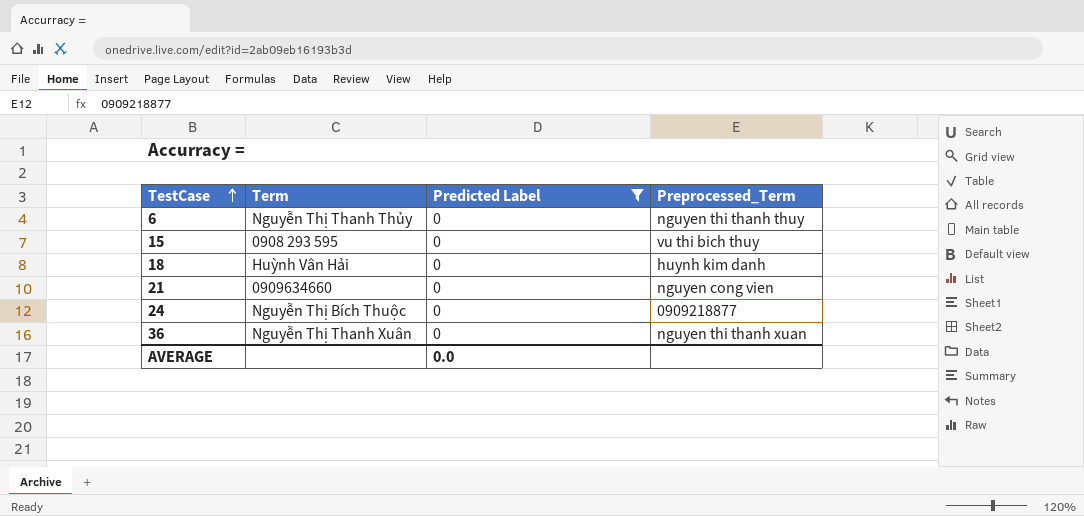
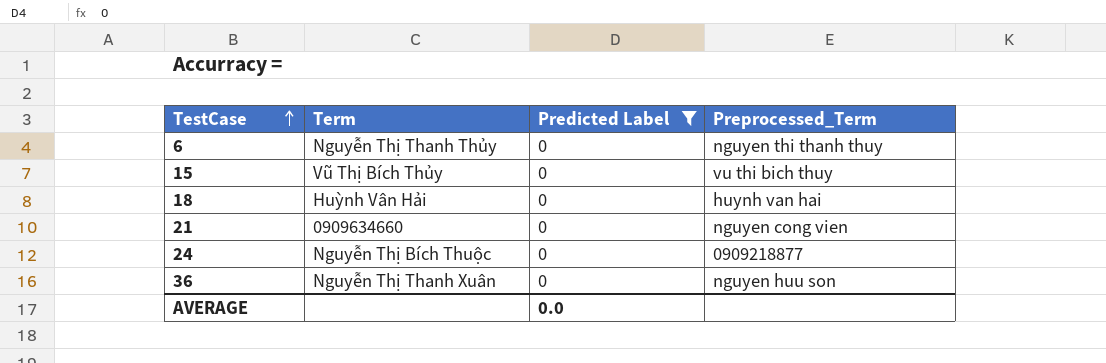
15 | Term: 0908 293 595 -> Vũ Thị Bích Thủy
18 | Preprocessed_Term: huynh kim danh -> huynh van hai
36 | Preprocessed_Term: nguyen thi thanh xuan -> nguyen huu son

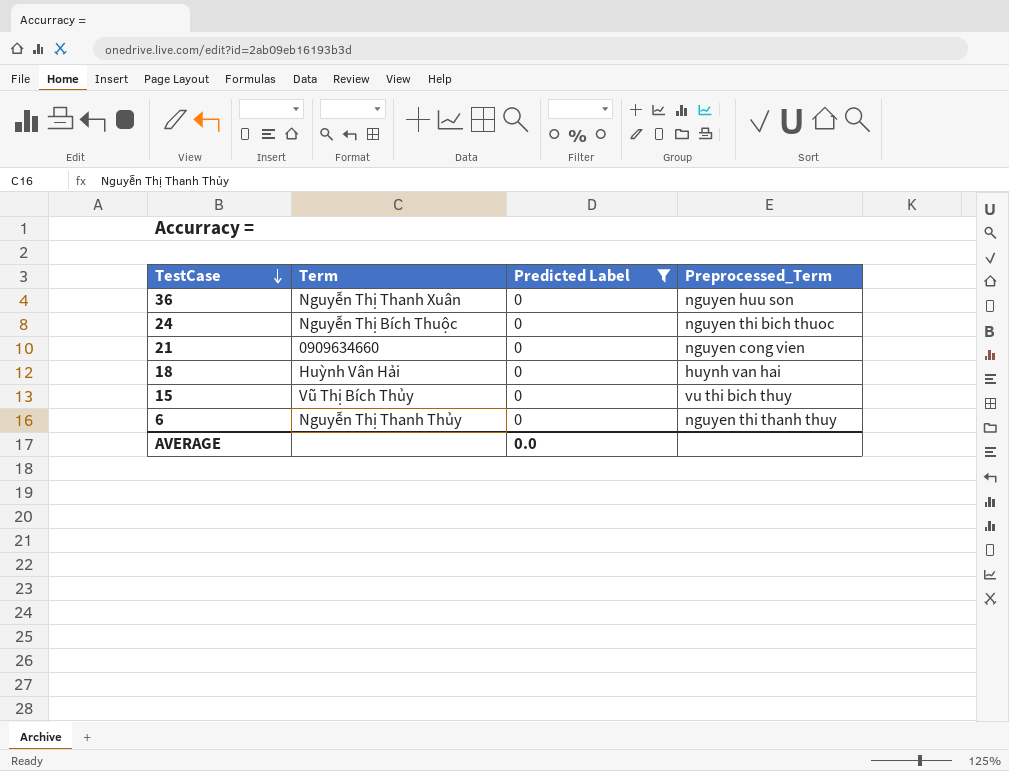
row order: TestCase ascending -> TestCase descending
24 | Preprocessed_Term: 0909218877 -> nguyen thi bich thuoc

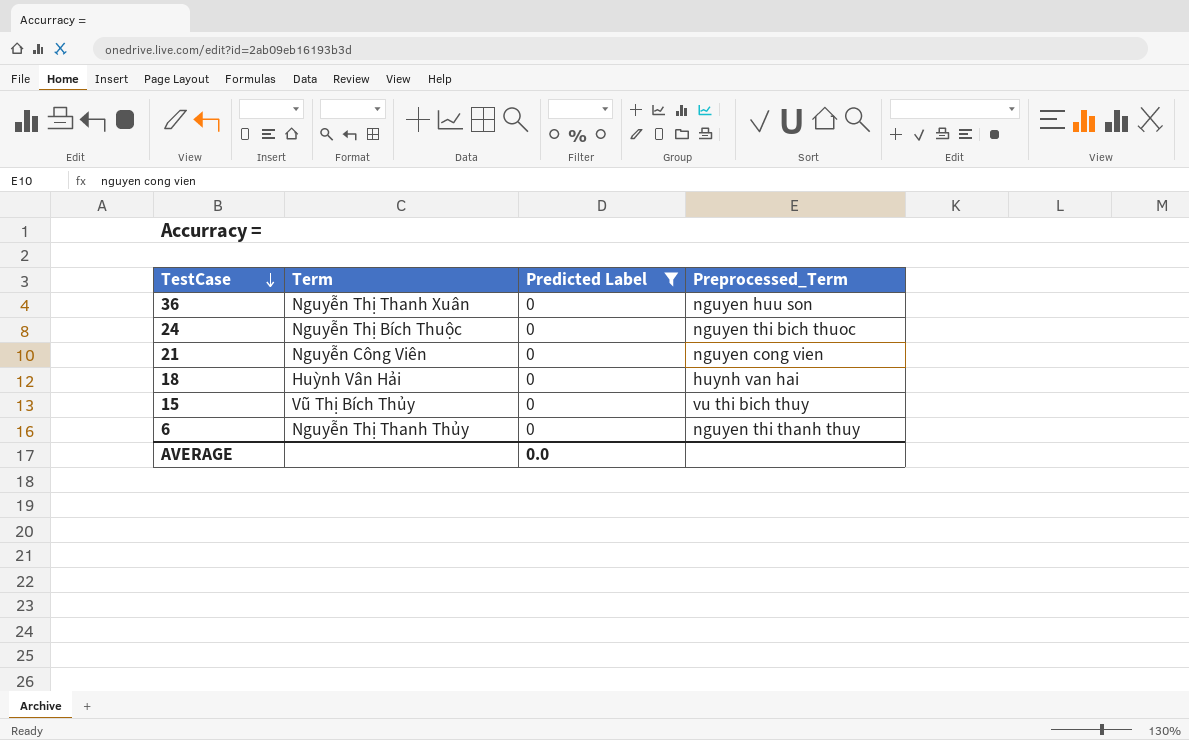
21 | Term: 0909634660 -> Nguyễn Công Viên

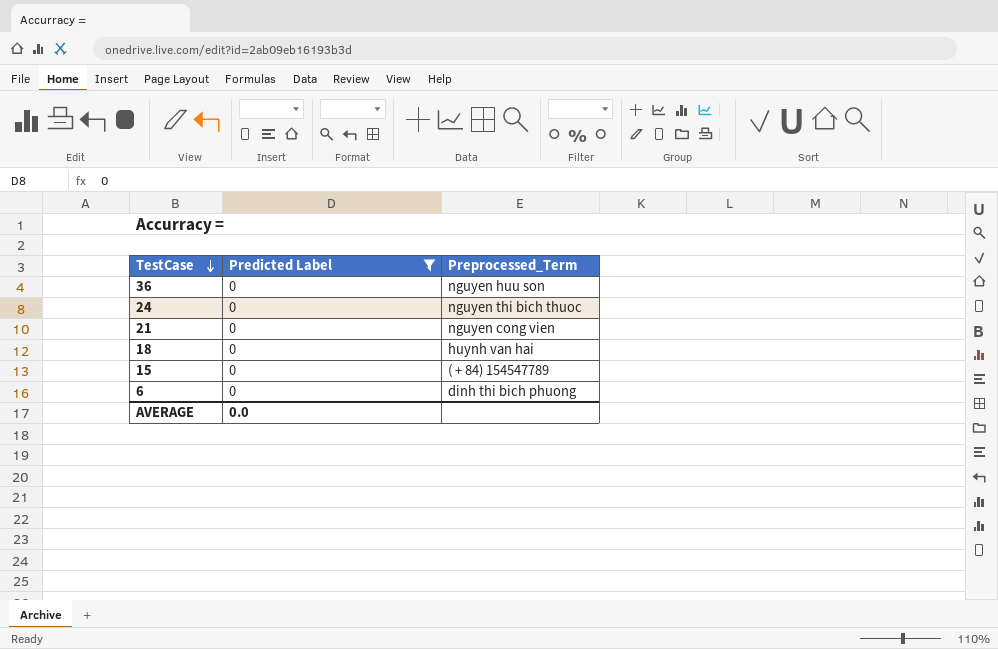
column Term | position: 2 -> none
15 | Preprocessed_Term: vu thi bich thuy -> ( + 84) 154547789
6 | Preprocessed_Term: nguyen thi thanh thuy -> dinh thi bich phuong

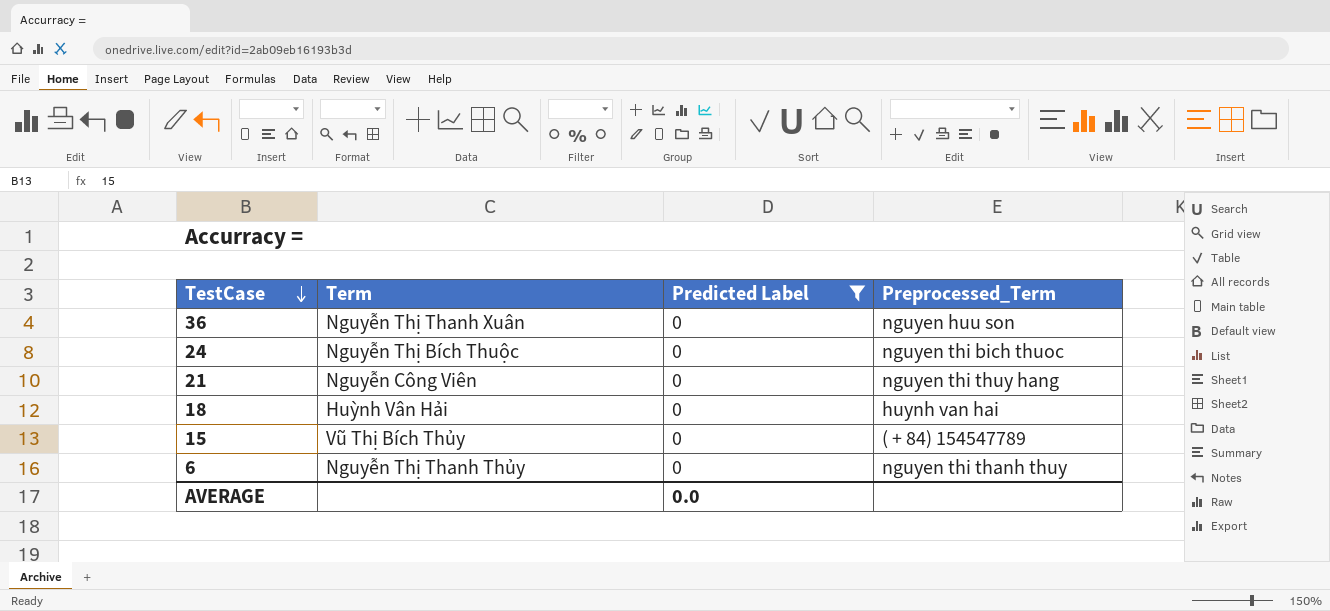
column Term | position: none -> 2
21 | Preprocessed_Term: nguyen cong vien -> nguyen thi thuy hang
6 | Preprocessed_Term: dinh thi bich phuong -> nguyen thi thanh thuy

